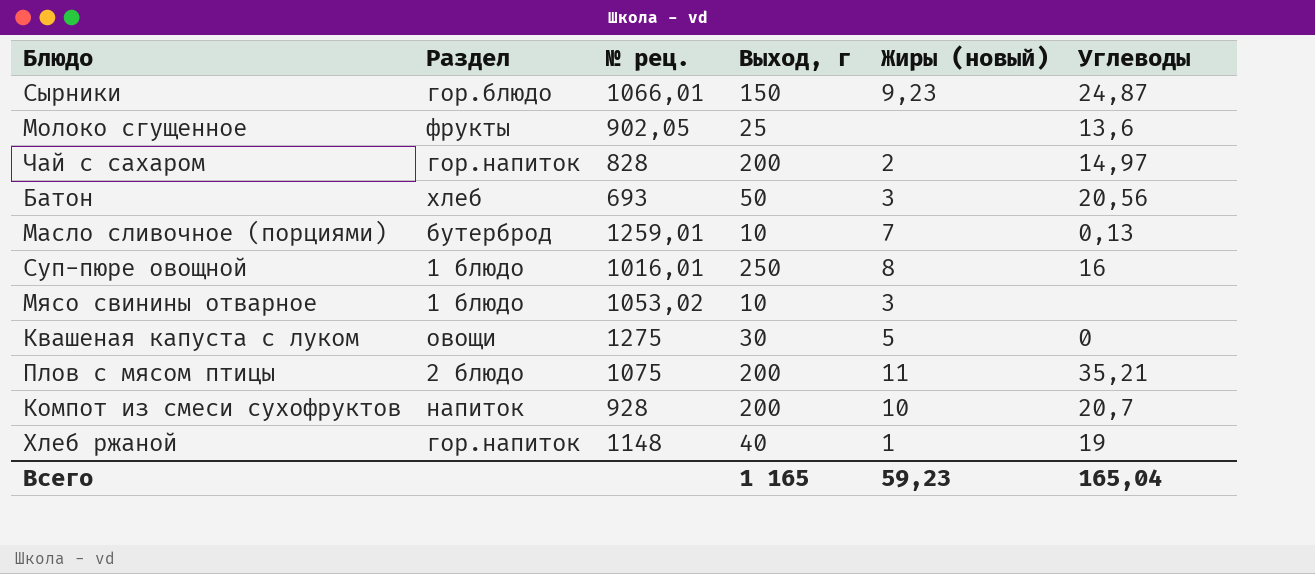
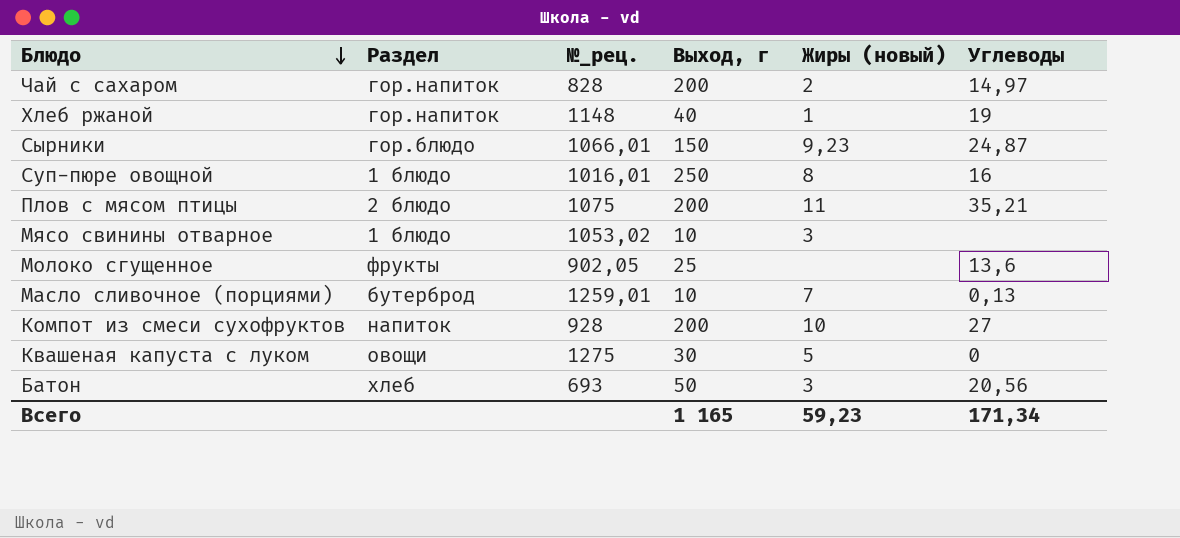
row order: none -> Блюдо descending
column name: № рец. -> №_рец.
Компот из смеси сухофруктов | Углеводы: 20,7 -> 27
Всего | Углеводы: 165,04 -> 171,34

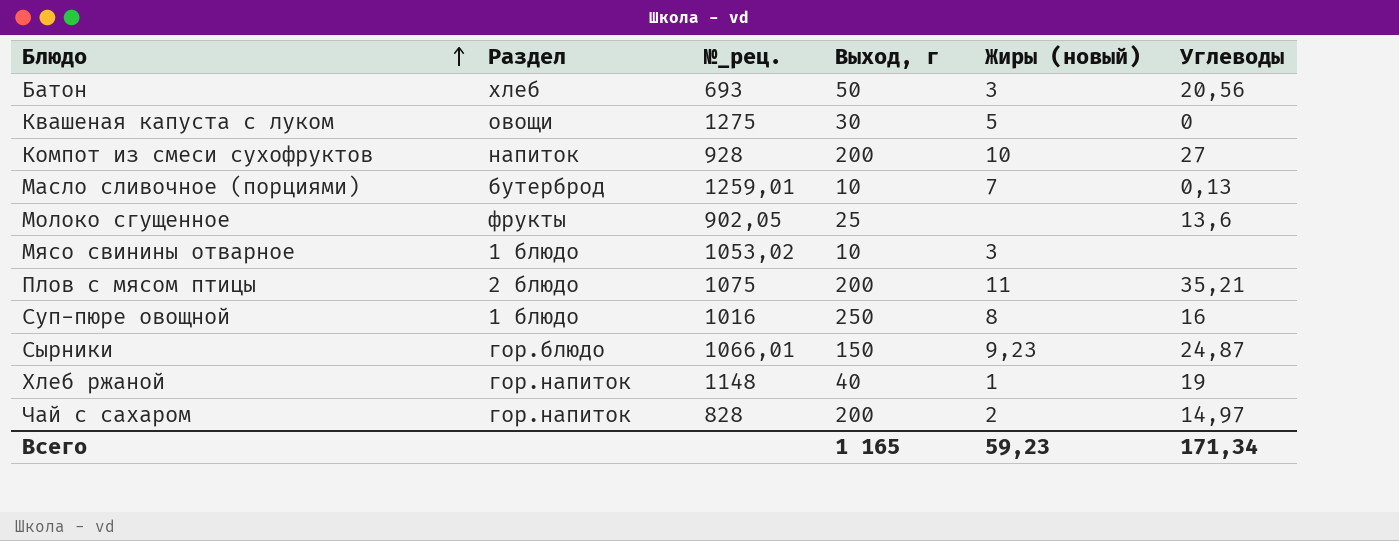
row order: Блюдо descending -> Блюдо ascending
Суп-пюре овощной | №_рец.: 1016,01 -> 1016

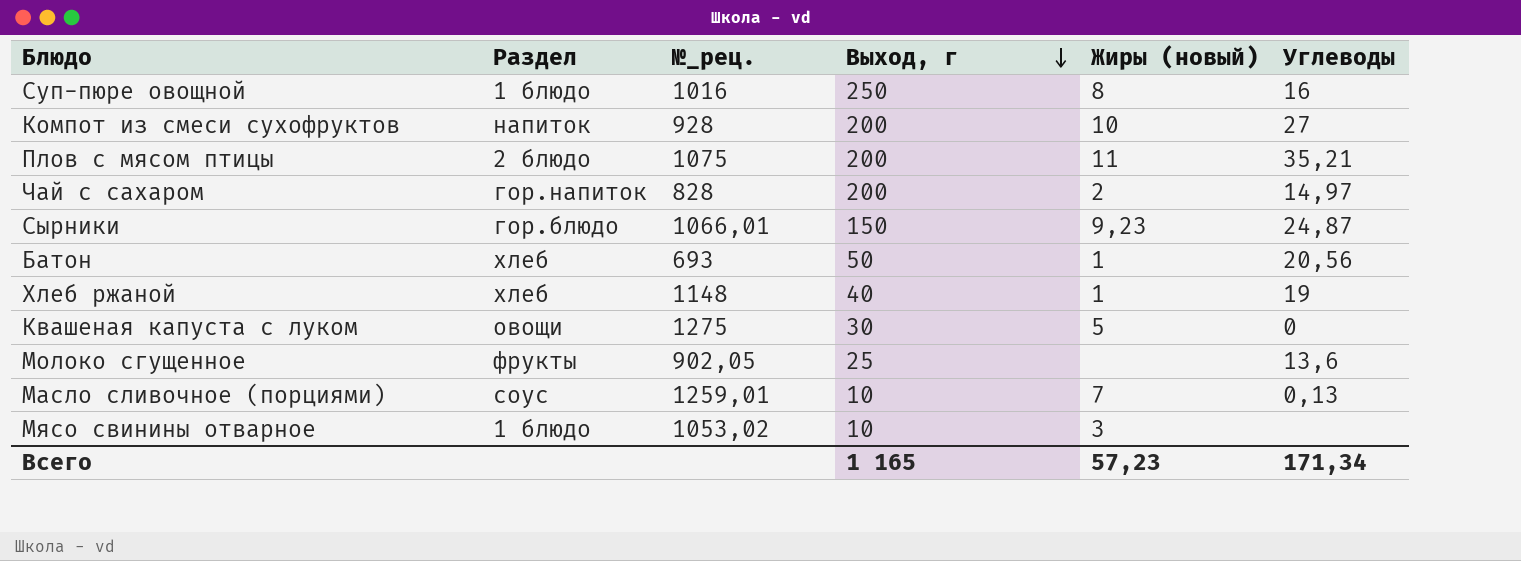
row order: Блюдо ascending -> Выход, г descending
Батон | Жиры (новый): 3 -> 1
Хлеб ржаной | Раздел: гор.напиток -> хлеб
Масло сливочное (порциями) | Раздел: бутерброд -> соус
Всего | Жиры (новый): 59,23 -> 57,23

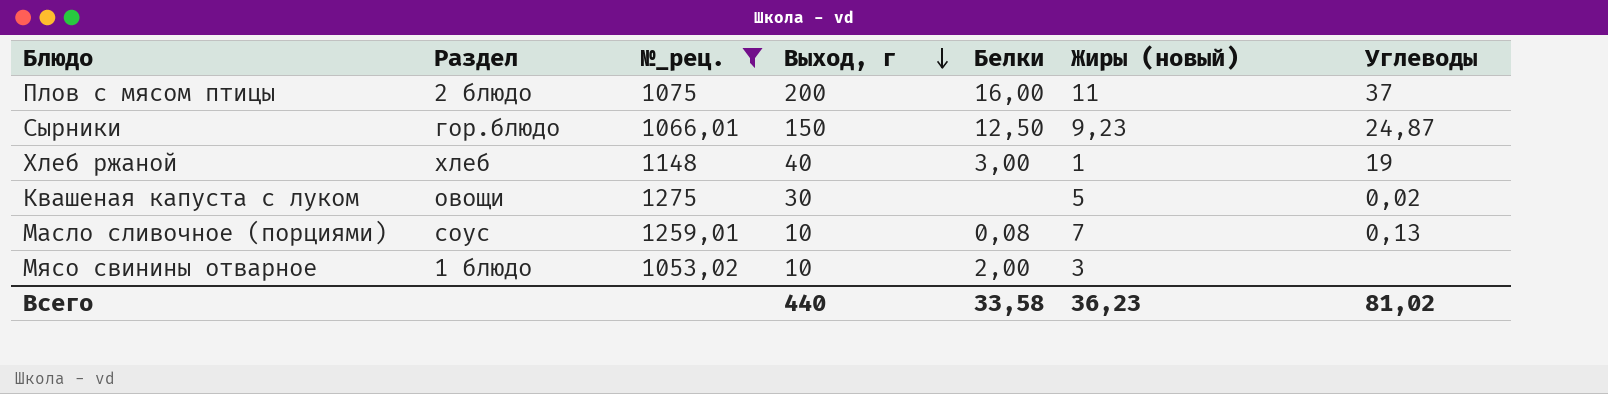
filter: none -> №_рец. >= 1053,02
column Белки | position: none -> 5
Плов с мясом птицы | Углеводы: 35,21 -> 37
Квашеная капуста с луком | Углеводы: 0 -> 0,02
Всего | Выход, г: 1 165 -> 440
Всего | Жиры (новый): 57,23 -> 36,23
Всего | Углеводы: 171,34 -> 81,02

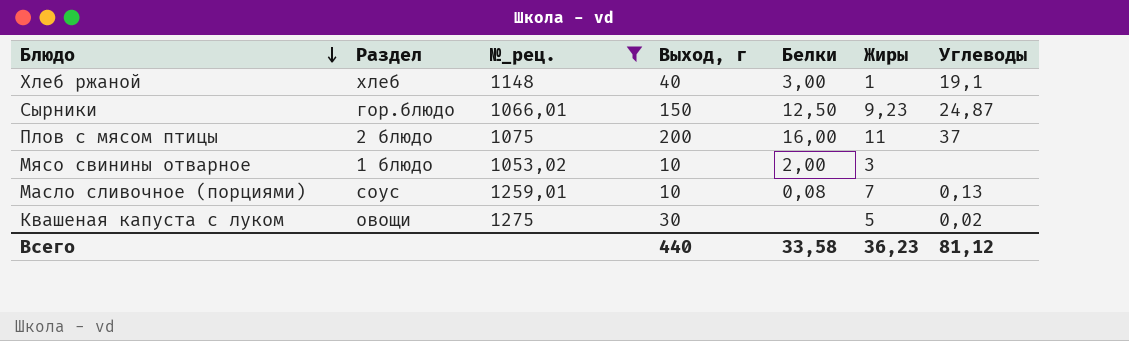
row order: Выход, г descending -> Блюдо descending
column name: Жиры (новый) -> Жиры
Хлеб ржаной | Углеводы: 19 -> 19,1
Всего | Углеводы: 81,02 -> 81,12

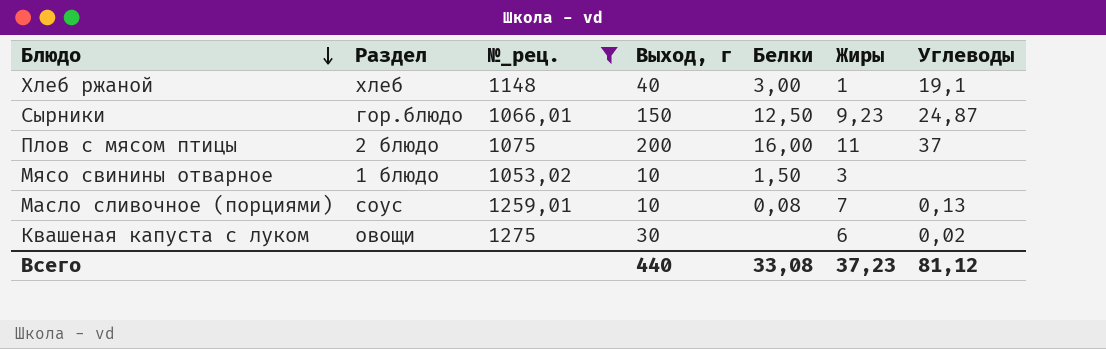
Мясо свинины отварное | Белки: 2,00 -> 1,50
Квашеная капуста с луком | Жиры: 5 -> 6
Всего | Белки: 33,58 -> 33,08
Всего | Жиры: 36,23 -> 37,23

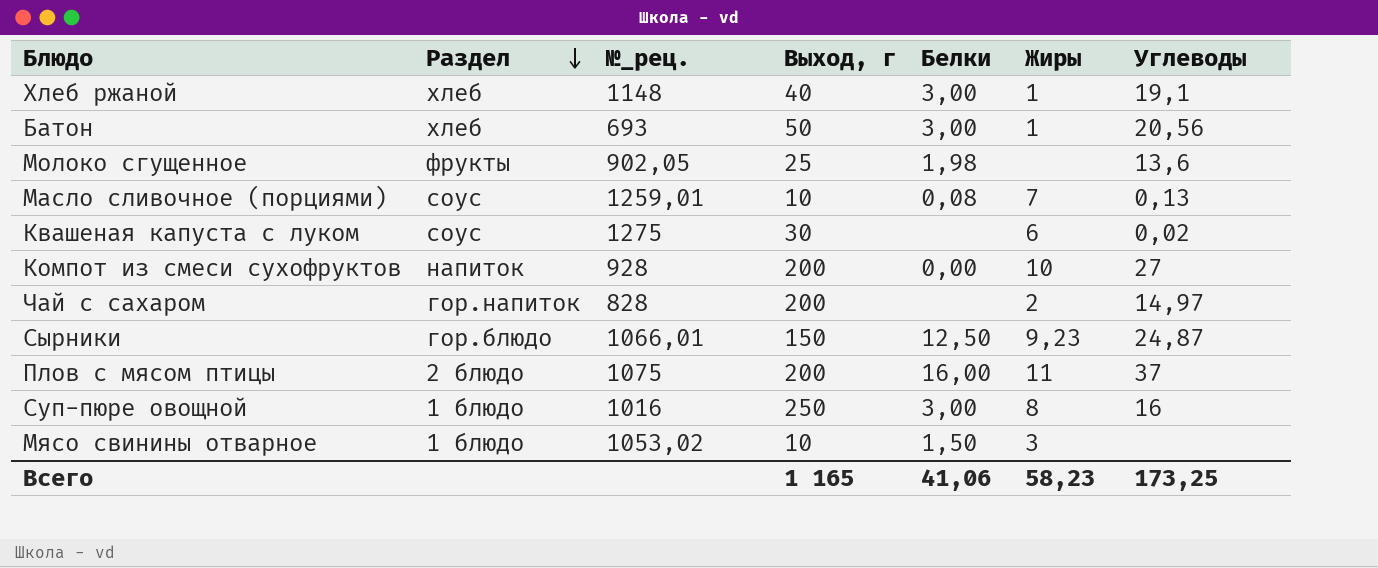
filter: №_рец. >= 1053,02 -> none
row order: Блюдо descending -> Раздел descending
Квашеная капуста с луком | Раздел: овощи -> соус
Всего | Выход, г: 440 -> 1 165
Всего | Белки: 33,08 -> 41,06
Всего | Жиры: 37,23 -> 58,23
Всего | Углеводы: 81,12 -> 173,25

